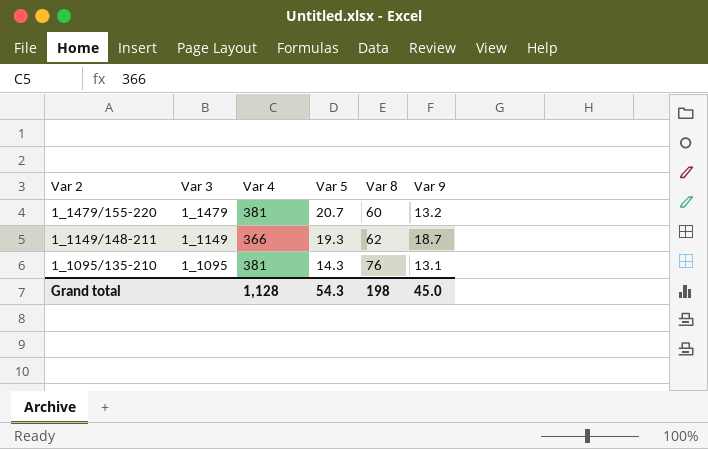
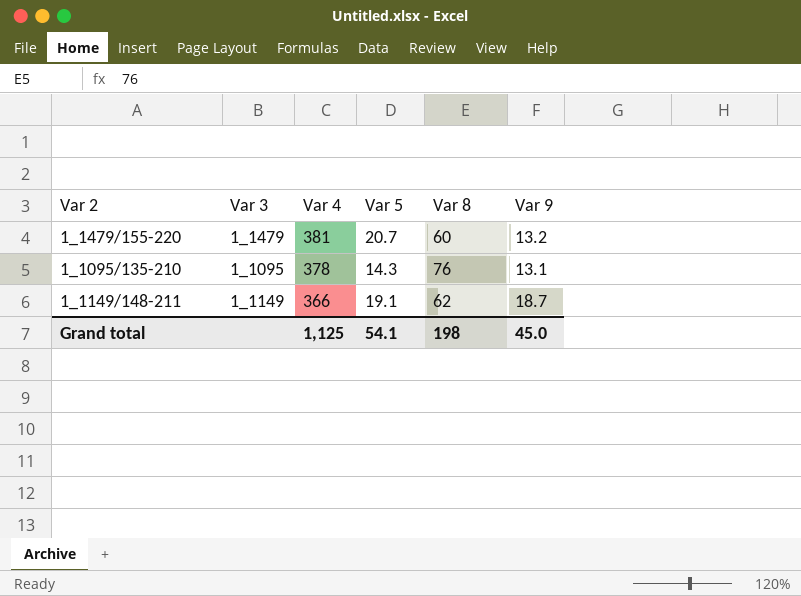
row order: Var 2 descending -> Var 4 descending
1_1095/135-210 | Var 4: 381 -> 378
1_1149/148-211 | Var 5: 19.3 -> 19.1
Grand total | Var 4: 1,128 -> 1,125
Grand total | Var 5: 54.3 -> 54.1

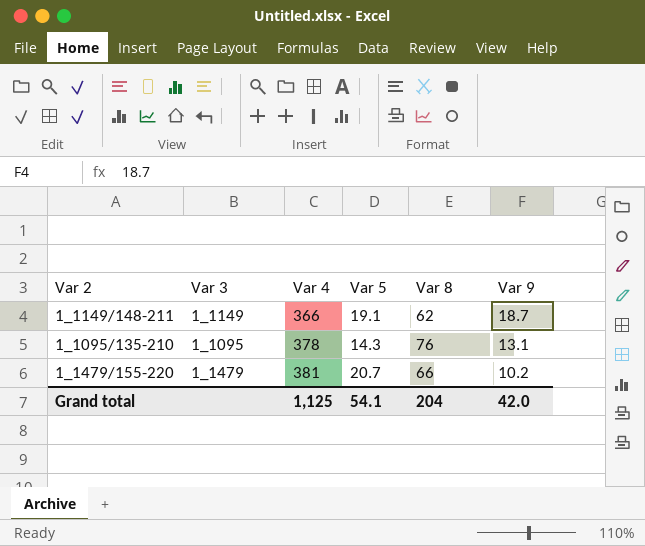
row order: Var 4 descending -> Var 4 ascending
1_1479/155-220 | Var 8: 60 -> 66
1_1479/155-220 | Var 9: 13.2 -> 10.2
Grand total | Var 8: 198 -> 204
Grand total | Var 9: 45.0 -> 42.0

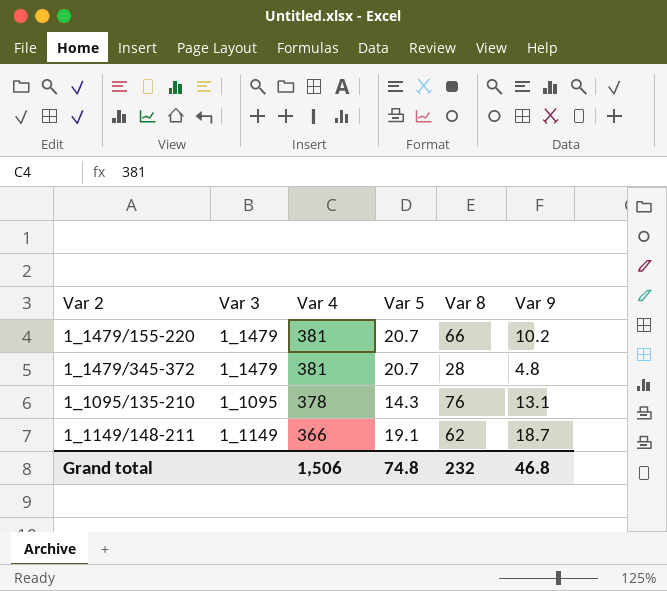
row order: Var 4 ascending -> Var 4 descending
row 1_1479/345-372: none -> 1_1479 | 381 | 20.7 | 28 | 4.8
Grand total | Var 4: 1,125 -> 1,506
Grand total | Var 5: 54.1 -> 74.8
Grand total | Var 8: 204 -> 232
Grand total | Var 9: 42.0 -> 46.8

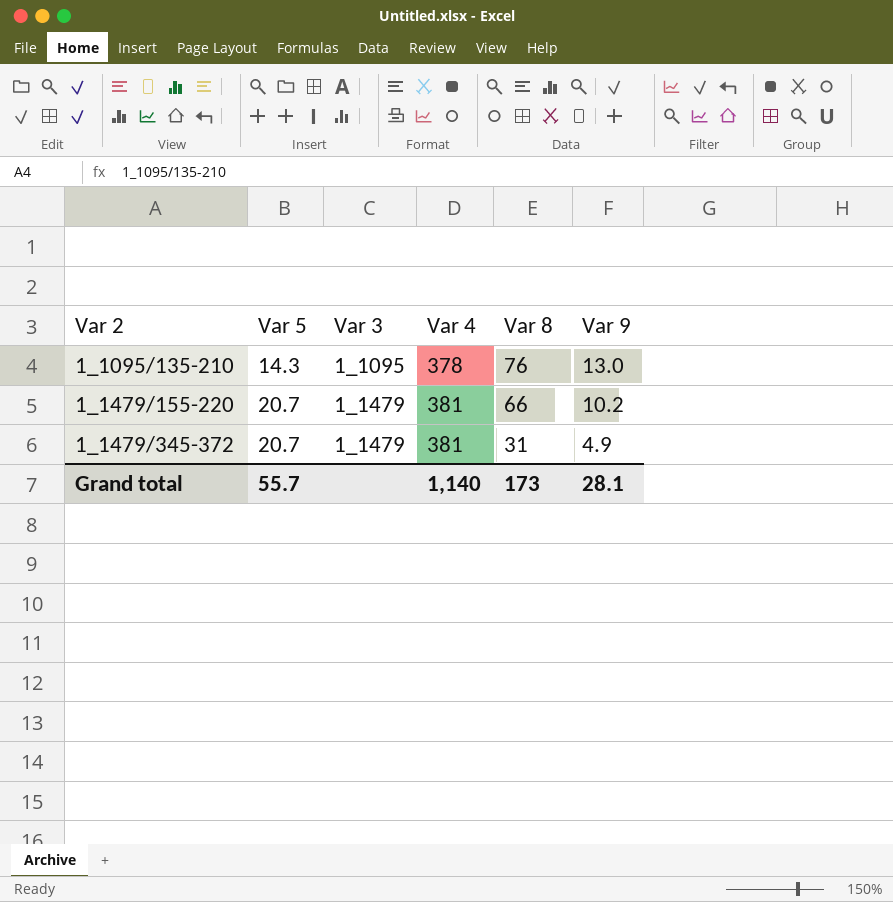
row order: Var 4 descending -> Var 2 ascending
column Var 5 | position: 4 -> 2
row 1_1149/148-211: 1_1149 | 366 | 19.1 | 62 | 18.7 -> none
1_1095/135-210 | Var 9: 13.1 -> 13.0
1_1479/345-372 | Var 8: 28 -> 31
1_1479/345-372 | Var 9: 4.8 -> 4.9
Grand total | Var 5: 74.8 -> 55.7
Grand total | Var 4: 1,506 -> 1,140
Grand total | Var 8: 232 -> 173
Grand total | Var 9: 46.8 -> 28.1

